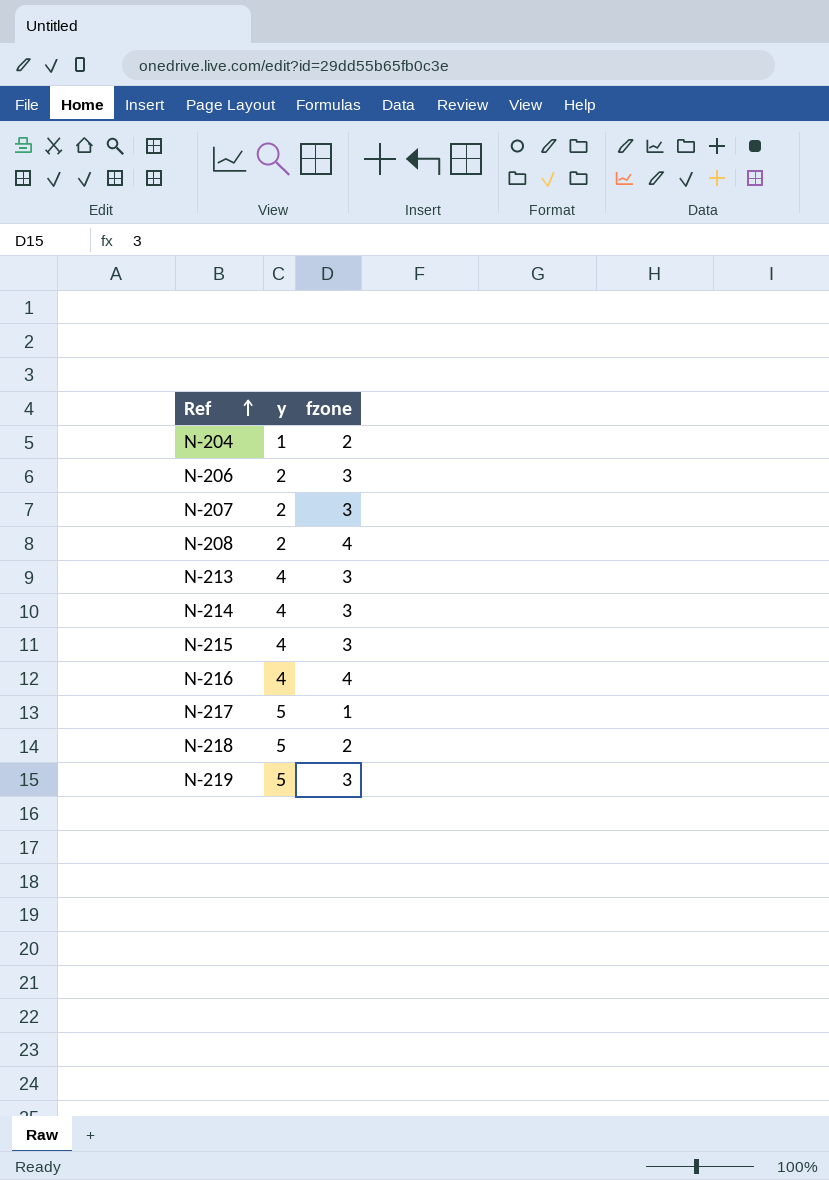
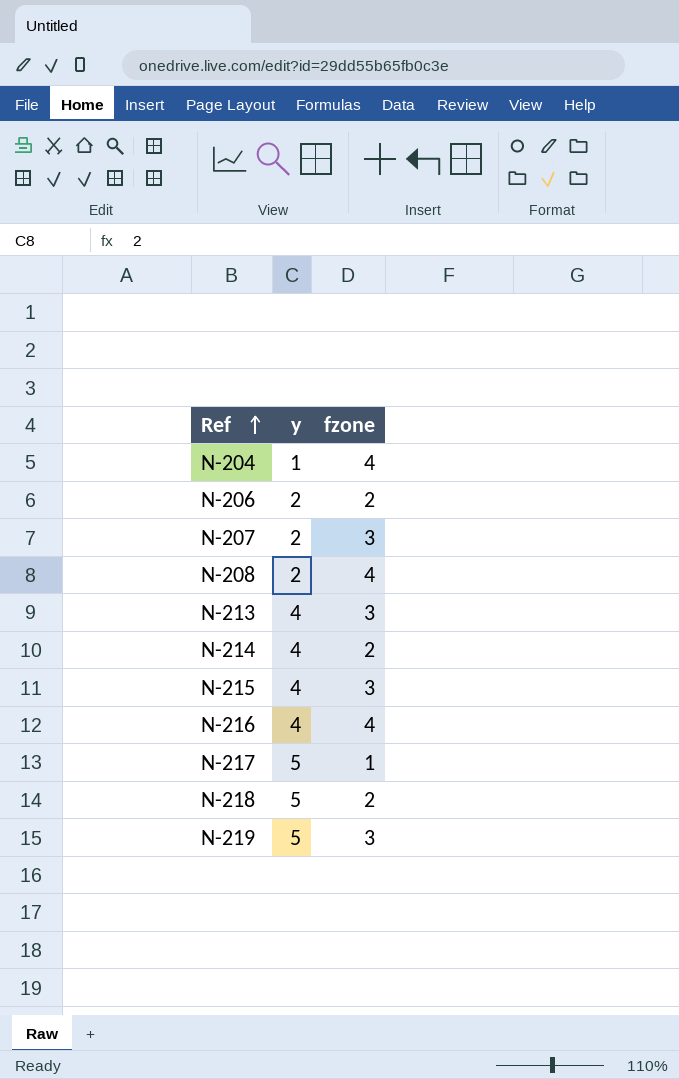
N-204 | fzone: 2 -> 4
N-206 | fzone: 3 -> 2
N-214 | fzone: 3 -> 2

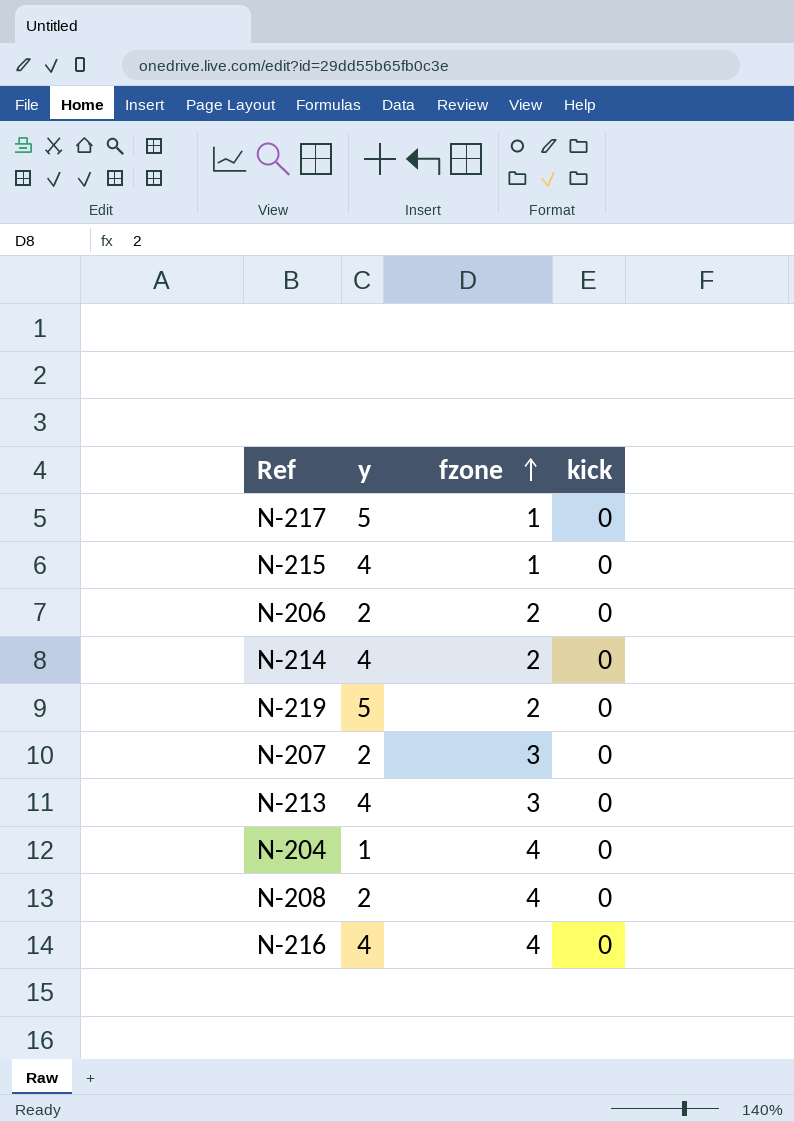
row order: Ref ascending -> fzone ascending
column kick | position: none -> 4
row N-218: 5 | 2 -> none
N-215 | fzone: 3 -> 1
N-219 | fzone: 3 -> 2

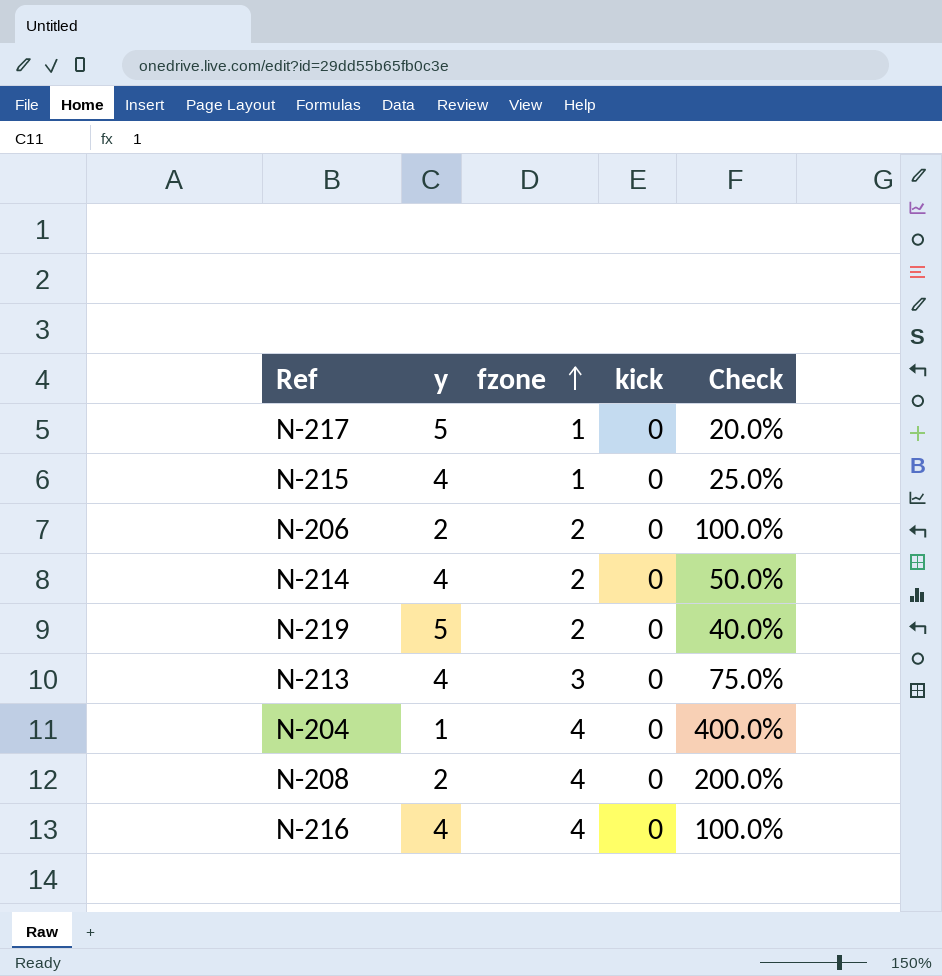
column Check | formula: none -> [fzone] / [y]
row N-207: 2 | 3 | 0 -> none

